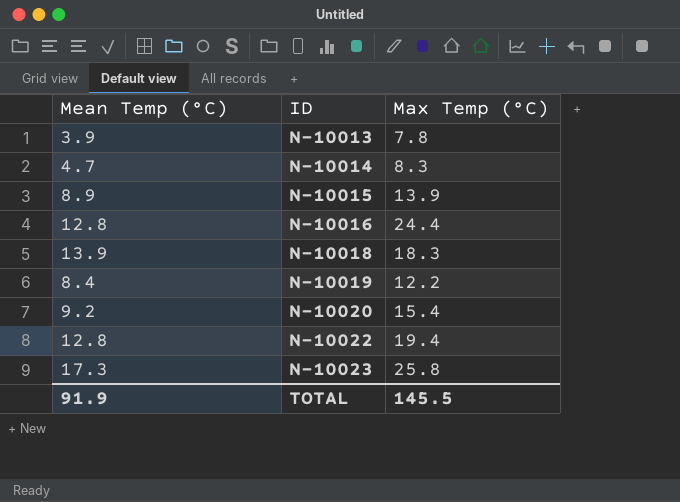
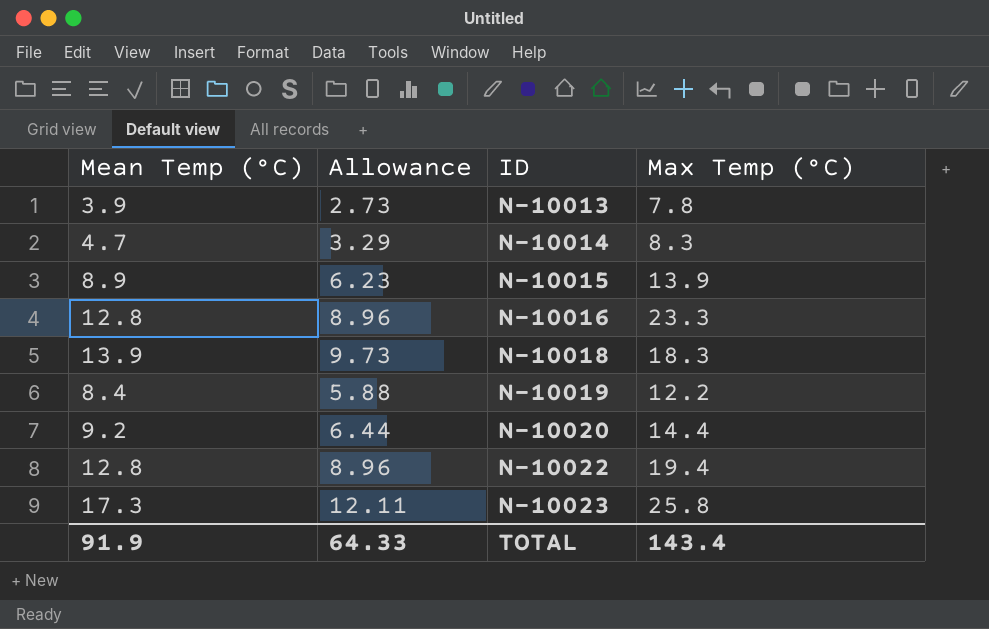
column Allowance | formula: none -> [Mean Temp (°C)] * 0.7
N-10016 | Max Temp (°C): 24.4 -> 23.3
N-10020 | Max Temp (°C): 15.4 -> 14.4
TOTAL | Max Temp (°C): 145.5 -> 143.4

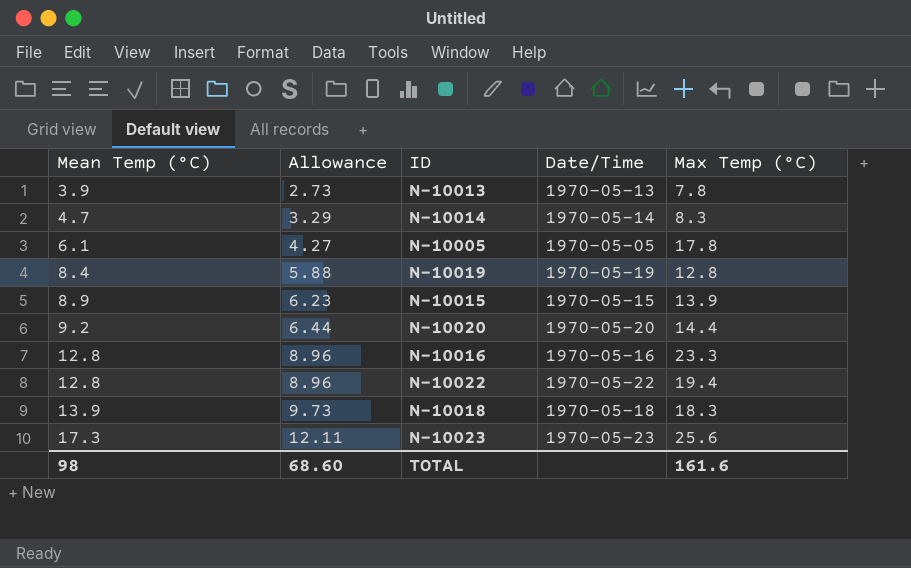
row order: ID ascending -> Mean Temp (°C) ascending
column Date/Time | position: none -> 4
row N-10005: none -> 6.1 | 4.27 | 1970-05-05 | 17.8
N-10019 | Max Temp (°C): 12.2 -> 12.8
N-10023 | Max Temp (°C): 25.8 -> 25.6
TOTAL | Mean Temp (°C): 91.9 -> 98
TOTAL | Allowance: 64.33 -> 68.60
TOTAL | Max Temp (°C): 143.4 -> 161.6

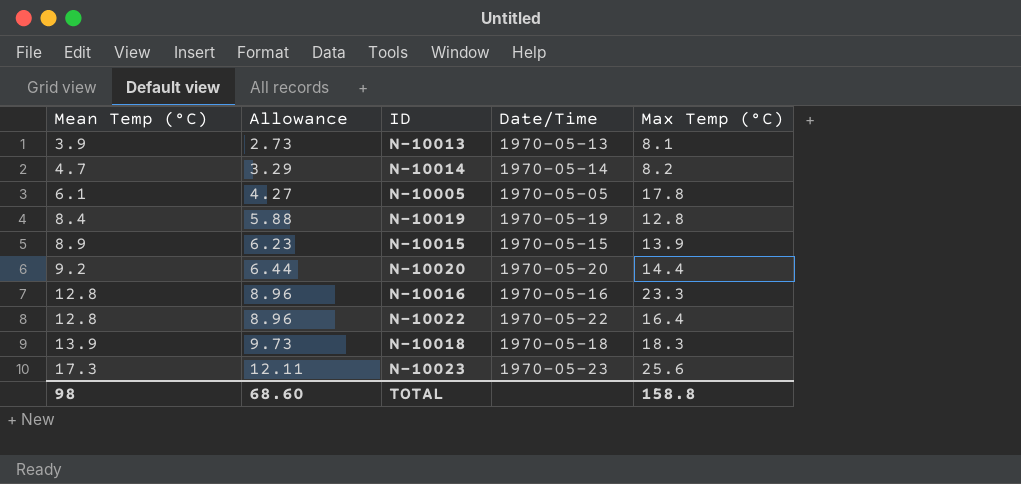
N-10013 | Max Temp (°C): 7.8 -> 8.1
N-10014 | Max Temp (°C): 8.3 -> 8.2
N-10022 | Max Temp (°C): 19.4 -> 16.4
TOTAL | Max Temp (°C): 161.6 -> 158.8

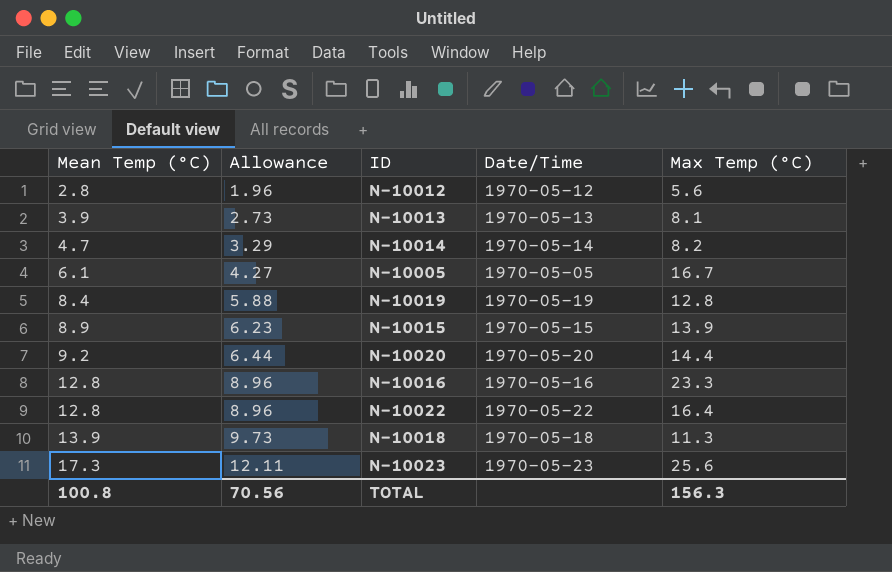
row N-10012: none -> 2.8 | 1.96 | 1970-05-12 | 5.6
N-10005 | Max Temp (°C): 17.8 -> 16.7
N-10018 | Max Temp (°C): 18.3 -> 11.3
TOTAL | Mean Temp (°C): 98 -> 100.8
TOTAL | Allowance: 68.60 -> 70.56
TOTAL | Max Temp (°C): 158.8 -> 156.3

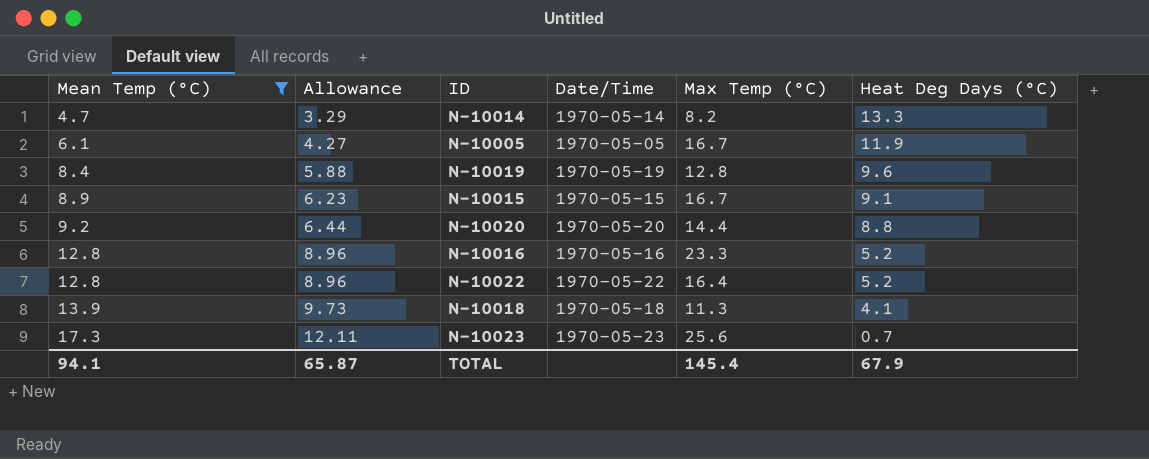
filter: none -> Mean Temp (°C) >= 4.7
column Heat Deg Days (°C) | position: none -> 6
N-10015 | Max Temp (°C): 13.9 -> 16.7
TOTAL | Mean Temp (°C): 100.8 -> 94.1
TOTAL | Allowance: 70.56 -> 65.87
TOTAL | Max Temp (°C): 156.3 -> 145.4

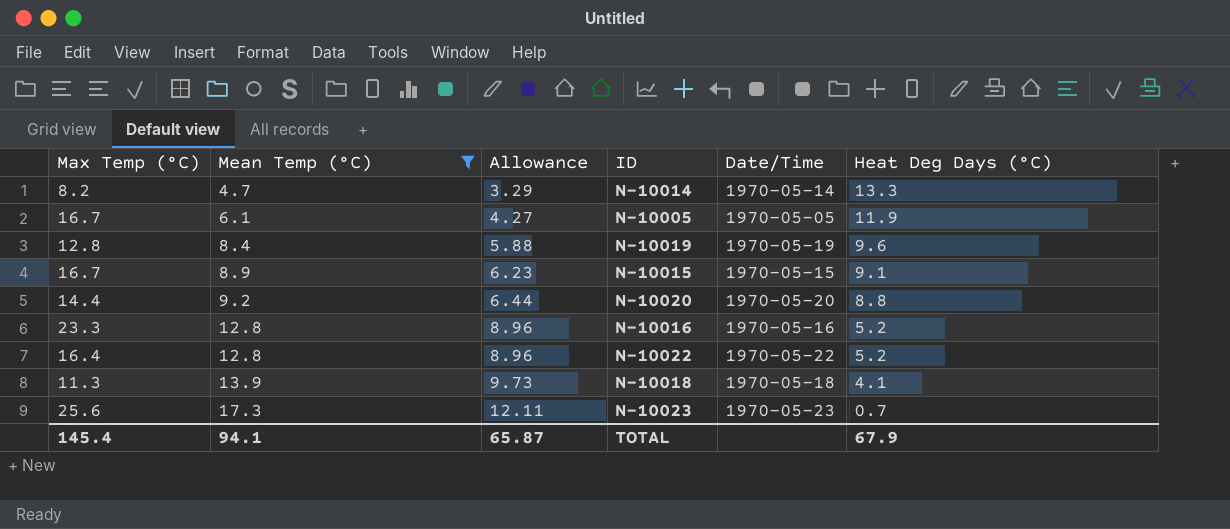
column Max Temp (°C) | position: 5 -> 1

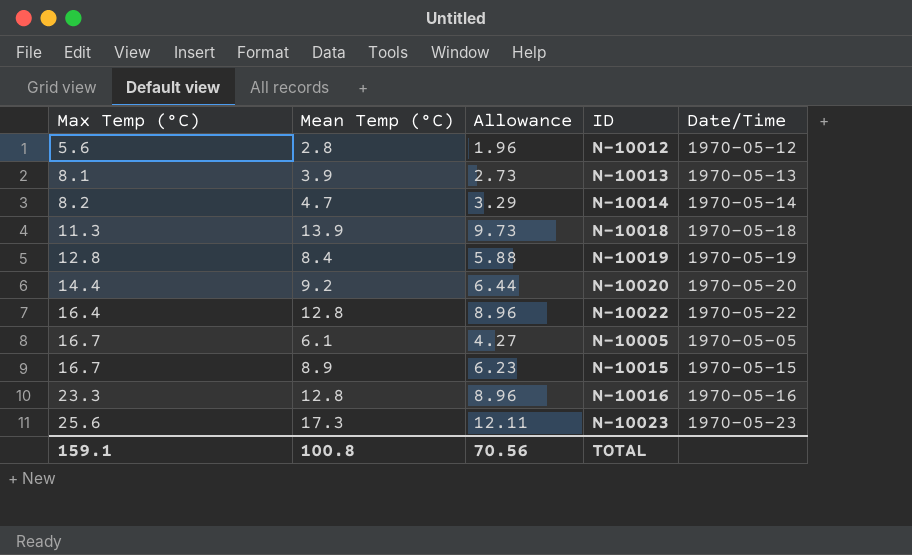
filter: Mean Temp (°C) >= 4.7 -> none
row order: Mean Temp (°C) ascending -> Max Temp (°C) ascending
column Heat Deg Days (°C) | position: 6 -> none
TOTAL | Max Temp (°C): 145.4 -> 159.1
TOTAL | Mean Temp (°C): 94.1 -> 100.8
TOTAL | Allowance: 65.87 -> 70.56

